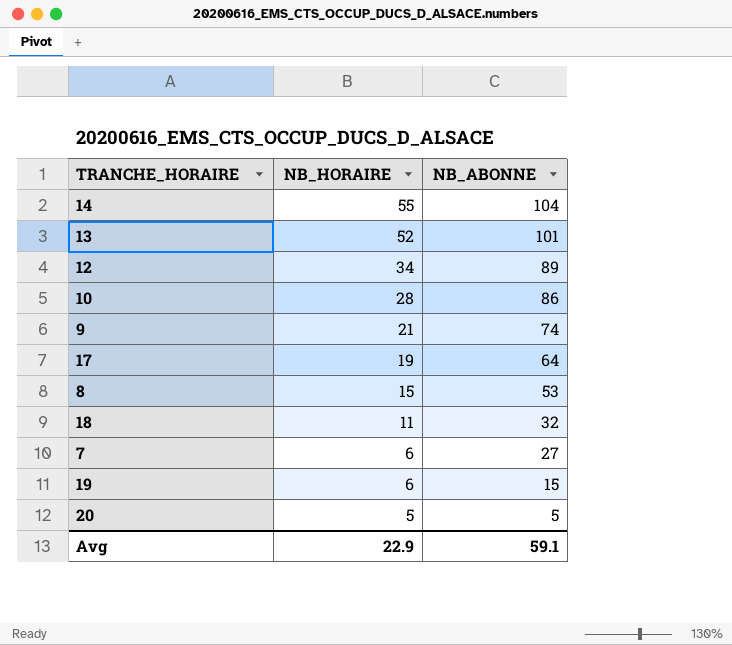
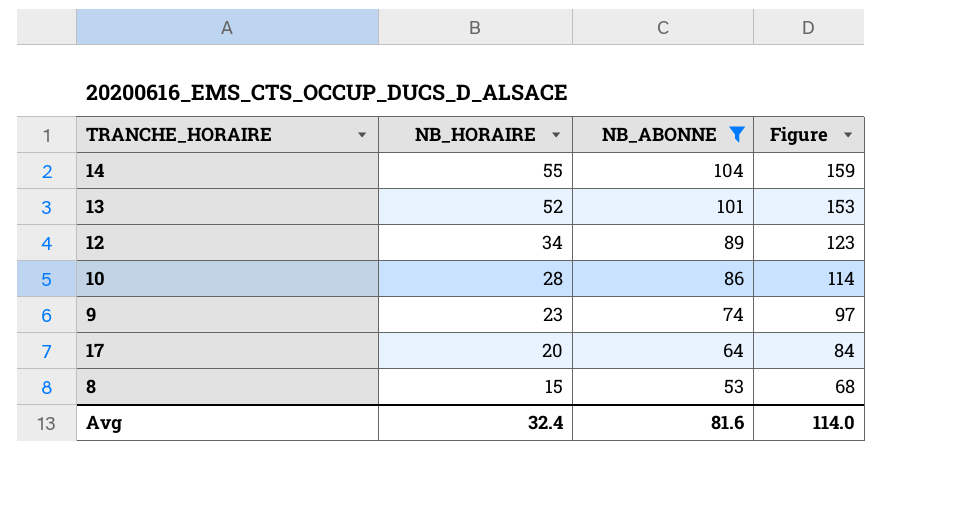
filter: none -> NB_ABONNE >= 53
column Figure | formula: none -> [NB_HORAIRE] + [NB_ABONNE]
9 | NB_HORAIRE: 21 -> 23
17 | NB_HORAIRE: 19 -> 20
Avg | NB_HORAIRE: 22.9 -> 32.4
Avg | NB_ABONNE: 59.1 -> 81.6

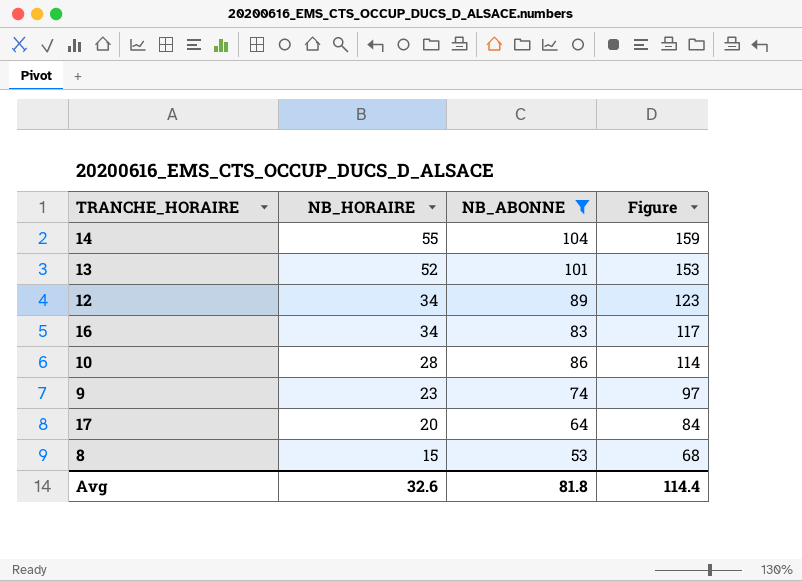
row 16: none -> 34 | 83 | 117
Avg | NB_HORAIRE: 32.4 -> 32.6
Avg | NB_ABONNE: 81.6 -> 81.8
Avg | Figure: 114.0 -> 114.4

